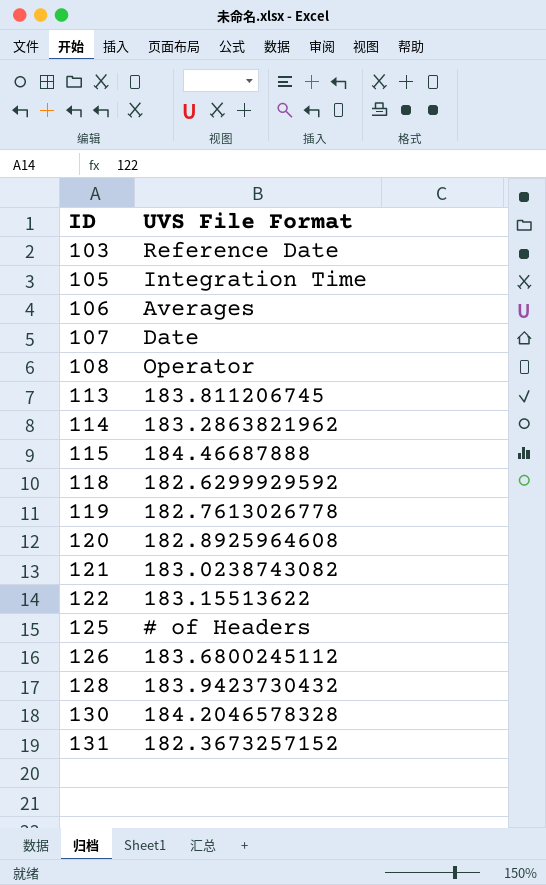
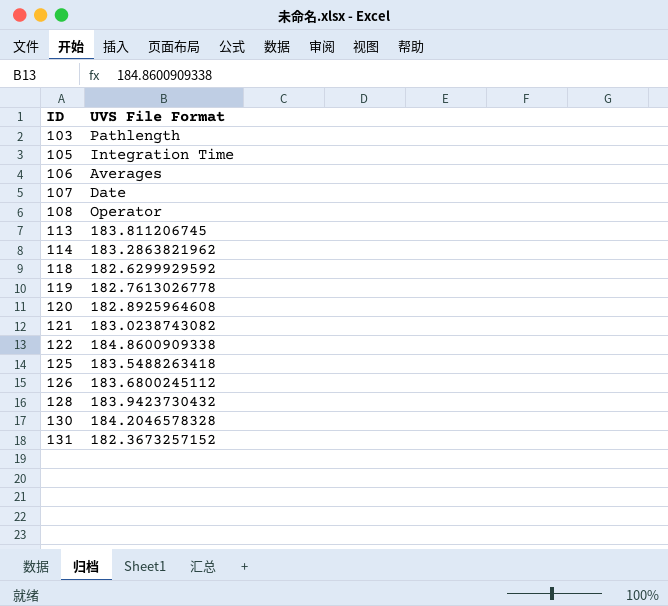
row 115: 184.46687888 -> none
103 | UVS File Format: Reference Date -> Pathlength
122 | UVS File Format: 183.15513622 -> 184.8600909338
125 | UVS File Format: # of Headers -> 183.5488263418

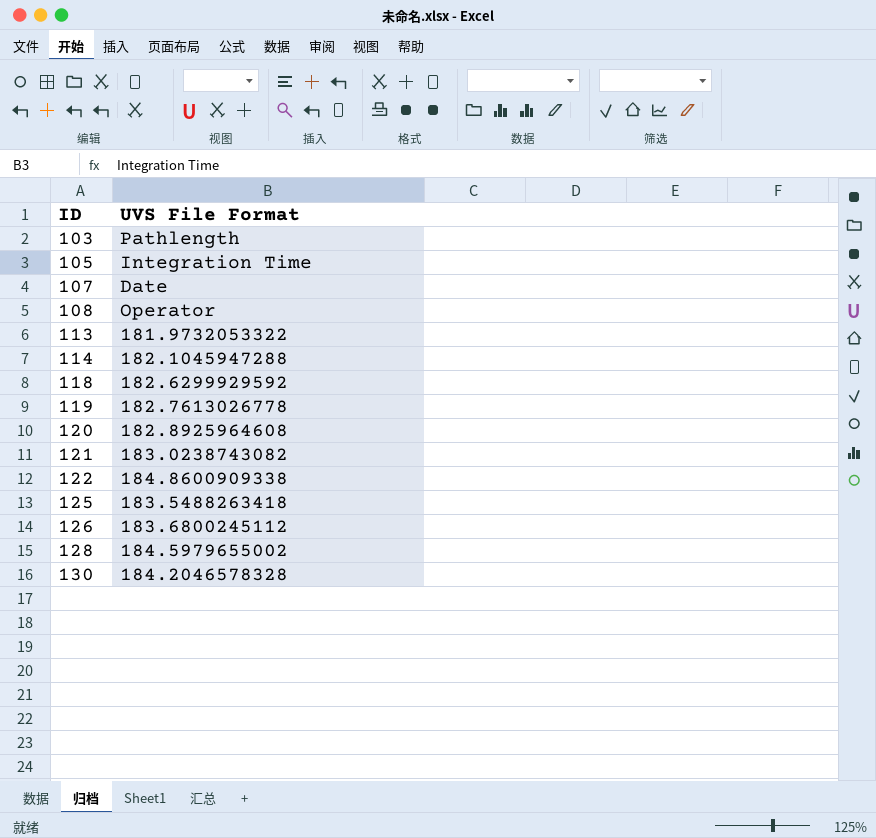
row 106: Averages -> none
row 131: 182.3673257152 -> none
113 | UVS File Format: 183.811206745 -> 181.9732053322
114 | UVS File Format: 183.2863821962 -> 182.1045947288
128 | UVS File Format: 183.9423730432 -> 184.5979655002

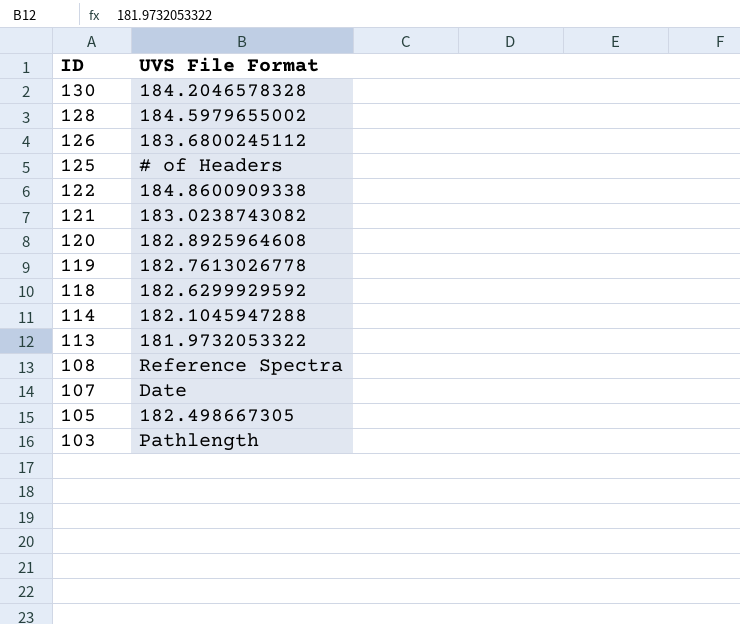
row order: ID ascending -> ID descending
125 | UVS File Format: 183.5488263418 -> # of Headers
108 | UVS File Format: Operator -> Reference Spectra
105 | UVS File Format: Integration Time -> 182.498667305

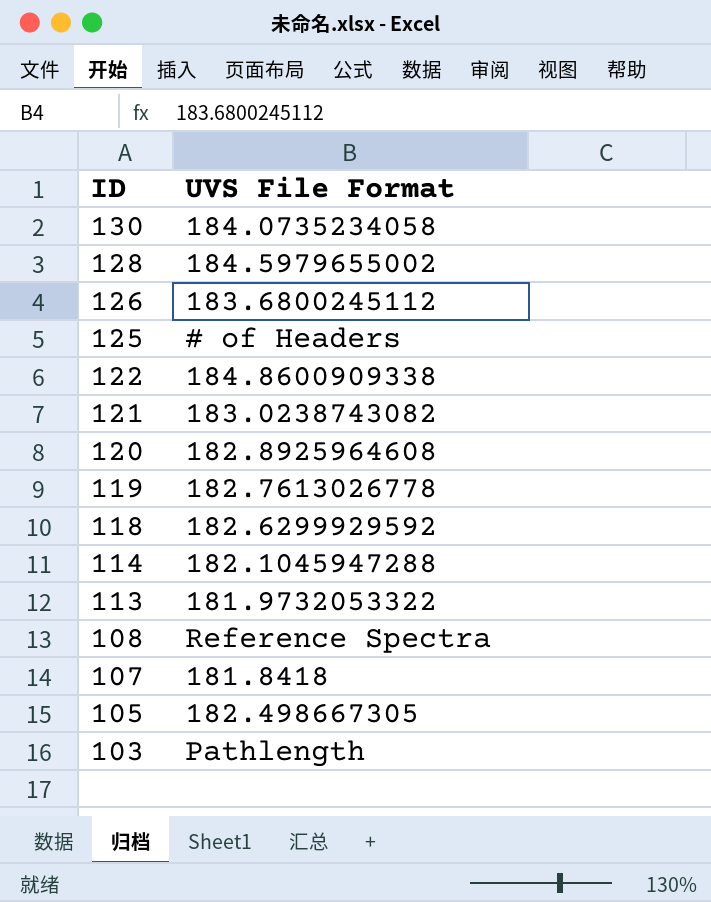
130 | UVS File Format: 184.2046578328 -> 184.0735234058
107 | UVS File Format: Date -> 181.8418

